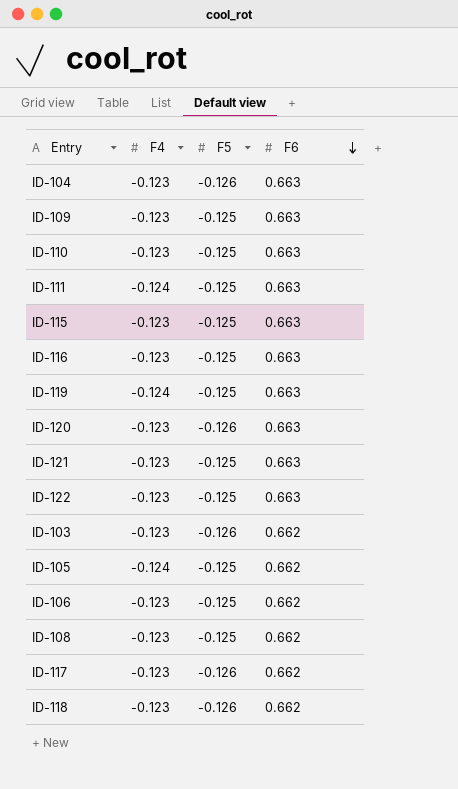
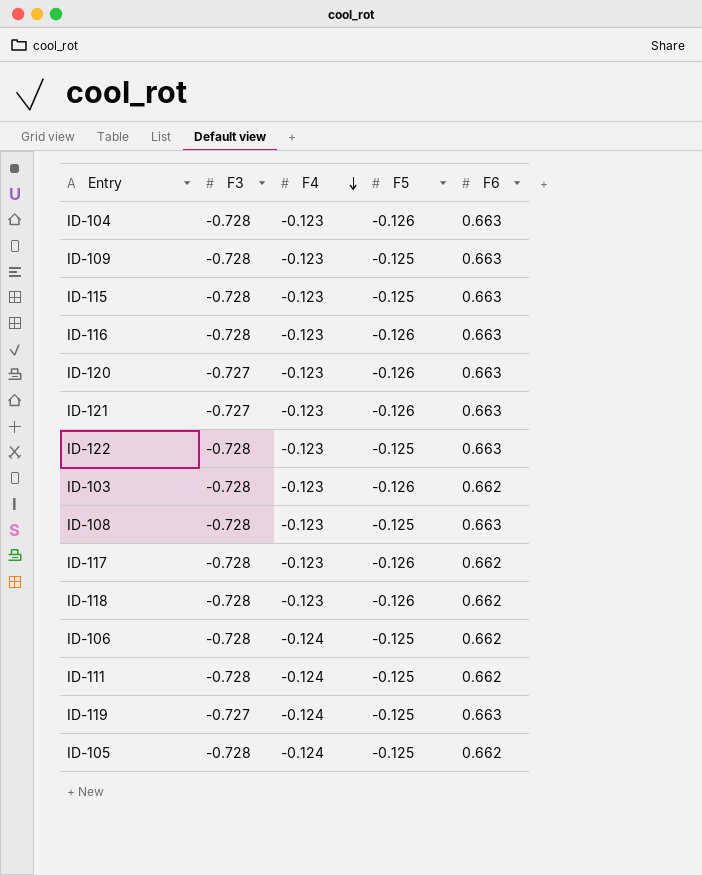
row order: F6 descending -> F4 descending
column F3 | position: none -> 2
row ID-110: -0.123 | -0.125 | 0.663 -> none
ID-116 | F5: -0.125 -> -0.126
ID-121 | F5: -0.125 -> -0.126
ID-108 | F6: 0.662 -> 0.663
ID-106 | F4: -0.123 -> -0.124
ID-111 | F6: 0.663 -> 0.662

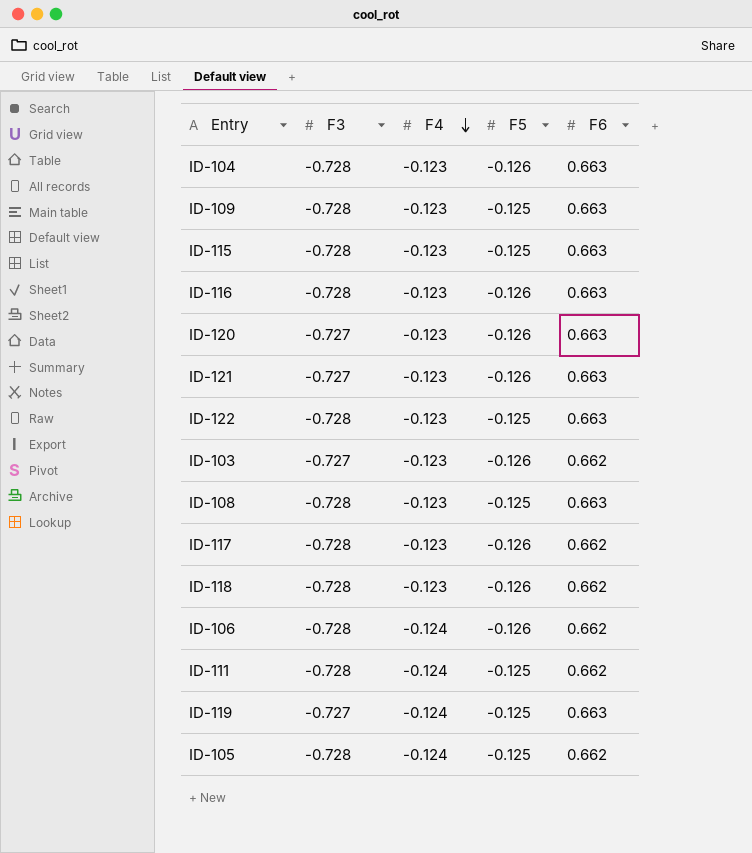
ID-103 | F3: -0.728 -> -0.727
ID-106 | F5: -0.125 -> -0.126

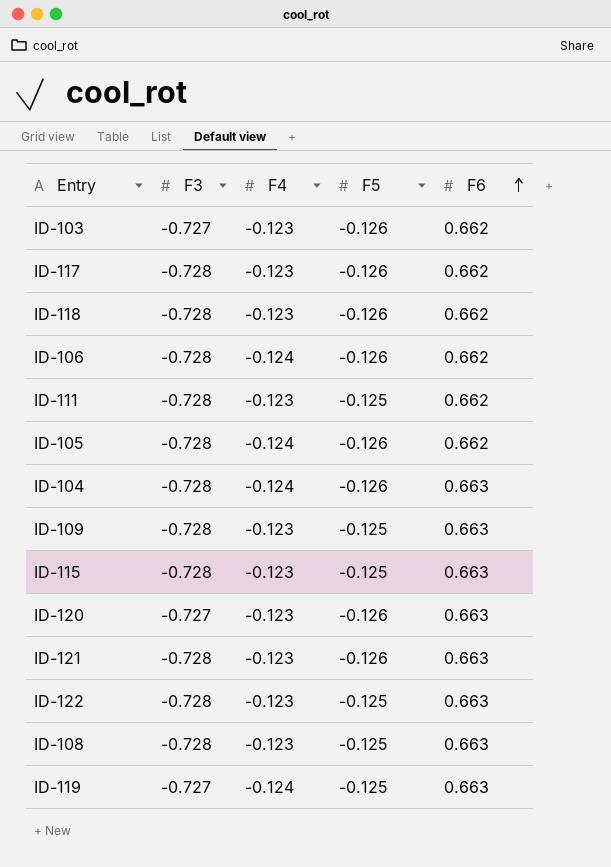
row order: F4 descending -> F6 ascending
row ID-116: -0.728 | -0.123 | -0.126 | 0.663 -> none
ID-111 | F4: -0.124 -> -0.123
ID-105 | F5: -0.125 -> -0.126
ID-104 | F4: -0.123 -> -0.124
ID-121 | F3: -0.727 -> -0.728

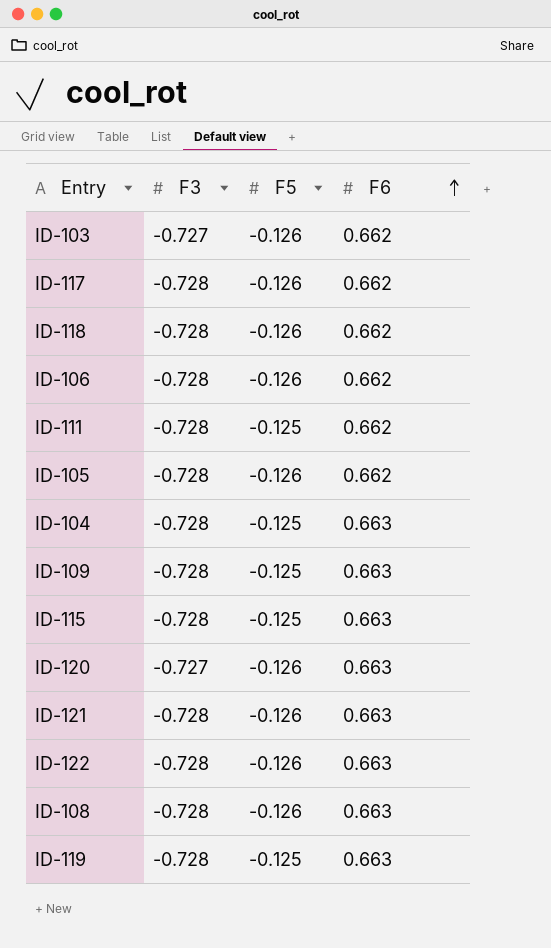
column F4 | position: 3 -> none
ID-104 | F5: -0.126 -> -0.125
ID-122 | F5: -0.125 -> -0.126
ID-108 | F5: -0.125 -> -0.126
ID-119 | F3: -0.727 -> -0.728

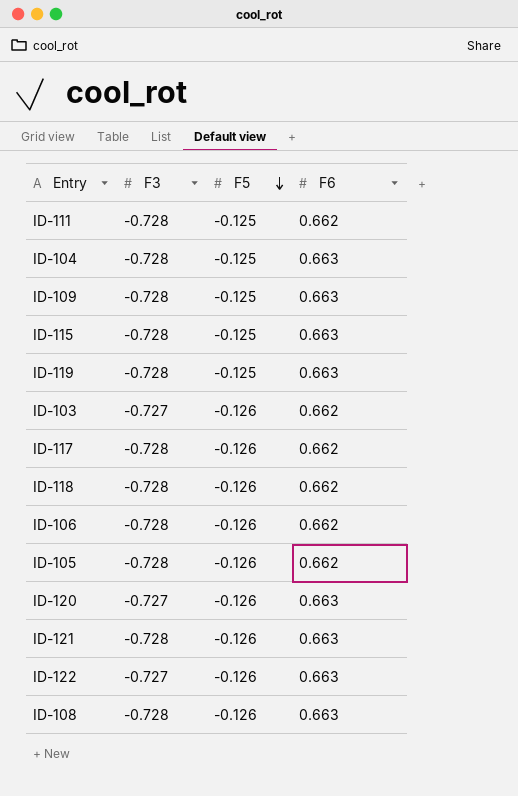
row order: F6 ascending -> F5 descending
ID-122 | F3: -0.728 -> -0.727

